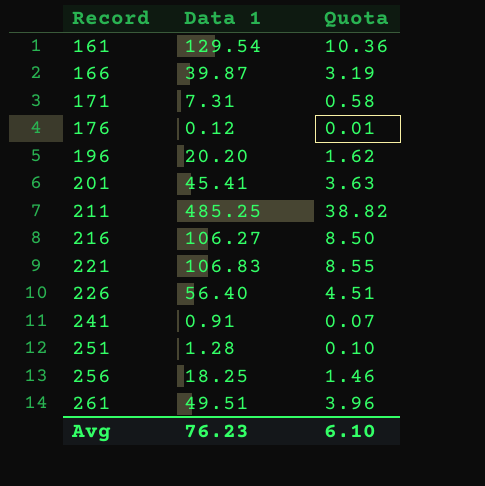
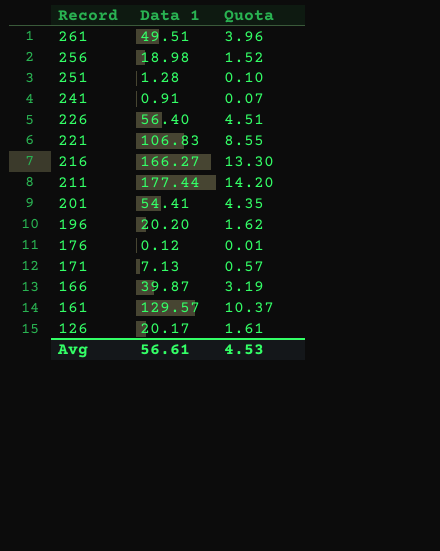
row order: Record ascending -> Record descending
256 | Data 1: 18.25 -> 18.98
256 | Quota: 1.46 -> 1.52
216 | Data 1: 106.27 -> 166.27
216 | Quota: 8.50 -> 13.30
211 | Data 1: 485.25 -> 177.44
211 | Quota: 38.82 -> 14.20
201 | Data 1: 45.41 -> 54.41
201 | Quota: 3.63 -> 4.35
171 | Data 1: 7.31 -> 7.13
171 | Quota: 0.58 -> 0.57
161 | Data 1: 129.54 -> 129.57
161 | Quota: 10.36 -> 10.37
row 126: none -> 20.17 | 1.61
Avg | Data 1: 76.23 -> 56.61
Avg | Quota: 6.10 -> 4.53

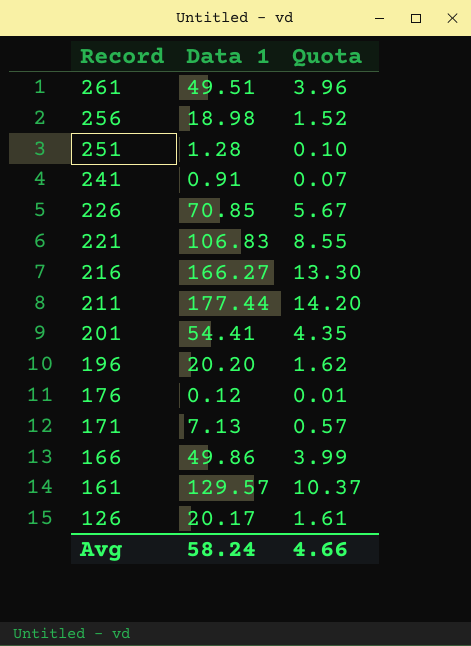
226 | Data 1: 56.40 -> 70.85
226 | Quota: 4.51 -> 5.67
166 | Data 1: 39.87 -> 49.86
166 | Quota: 3.19 -> 3.99
Avg | Data 1: 56.61 -> 58.24
Avg | Quota: 4.53 -> 4.66

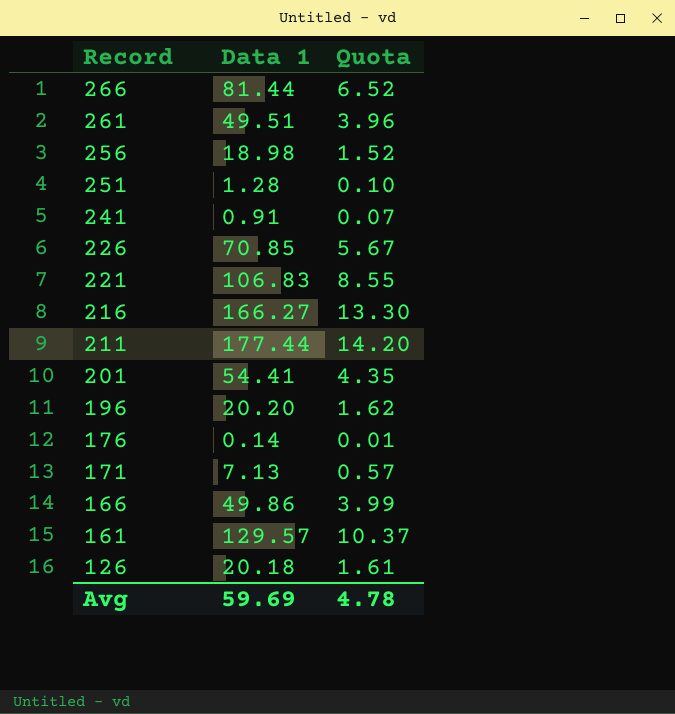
row 266: none -> 81.44 | 6.52
176 | Data 1: 0.12 -> 0.14
126 | Data 1: 20.17 -> 20.18
Avg | Data 1: 58.24 -> 59.69
Avg | Quota: 4.66 -> 4.78

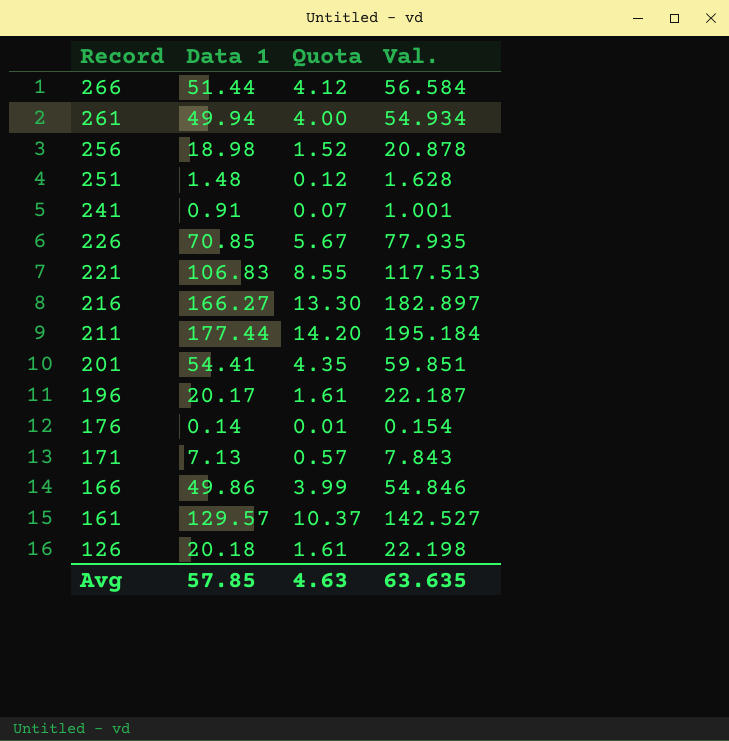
column Val. | formula: none -> [Data 1] * 1.1
266 | Data 1: 81.44 -> 51.44
266 | Quota: 6.52 -> 4.12
261 | Data 1: 49.51 -> 49.94
261 | Quota: 3.96 -> 4.00
251 | Data 1: 1.28 -> 1.48
251 | Quota: 0.10 -> 0.12
196 | Data 1: 20.20 -> 20.17
196 | Quota: 1.62 -> 1.61
Avg | Data 1: 59.69 -> 57.85
Avg | Quota: 4.78 -> 4.63

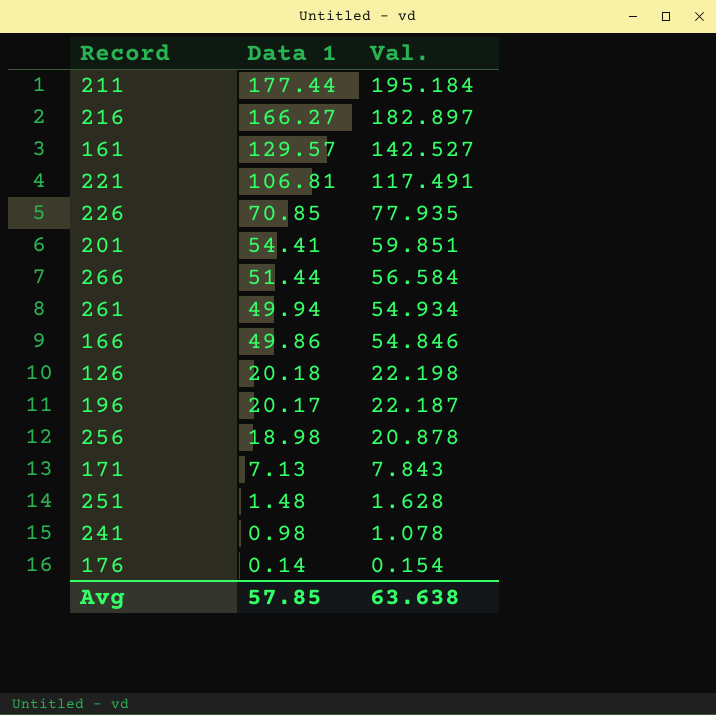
row order: Record descending -> Data 1 descending
column Quota | formula: [Data 1] * 0.08 -> none
221 | Data 1: 106.83 -> 106.81
221 | Val.: 117.513 -> 117.491
241 | Data 1: 0.91 -> 0.98
241 | Val.: 1.001 -> 1.078
Avg | Val.: 63.635 -> 63.638

